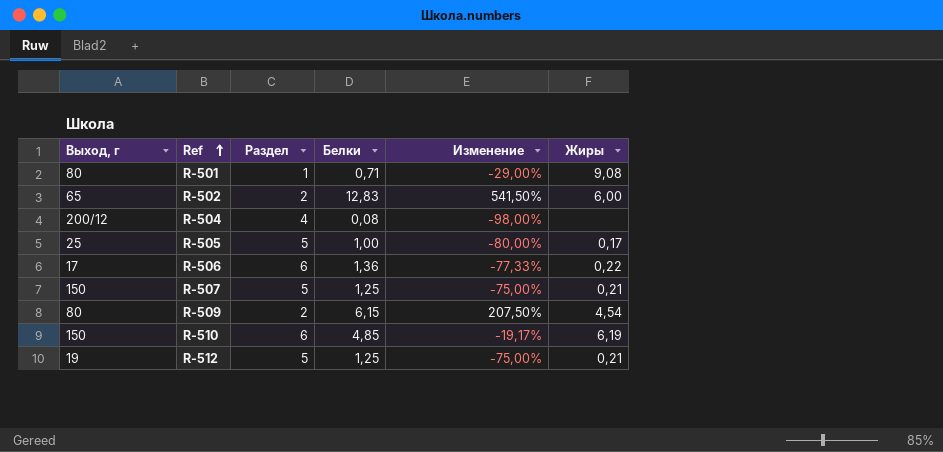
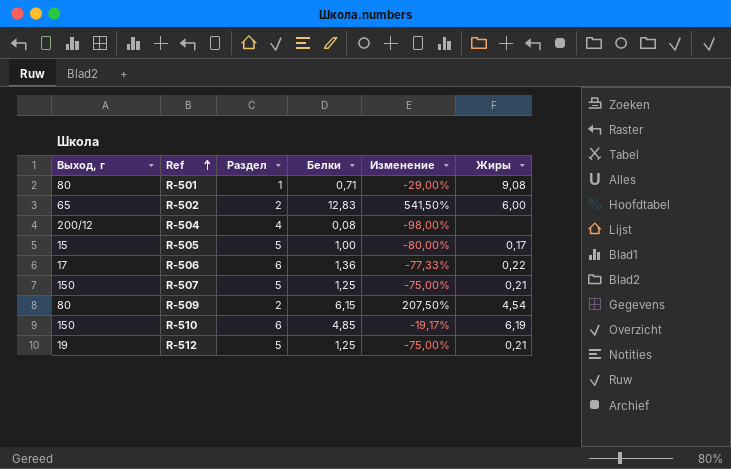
R-505 | Выход, г: 25 -> 15

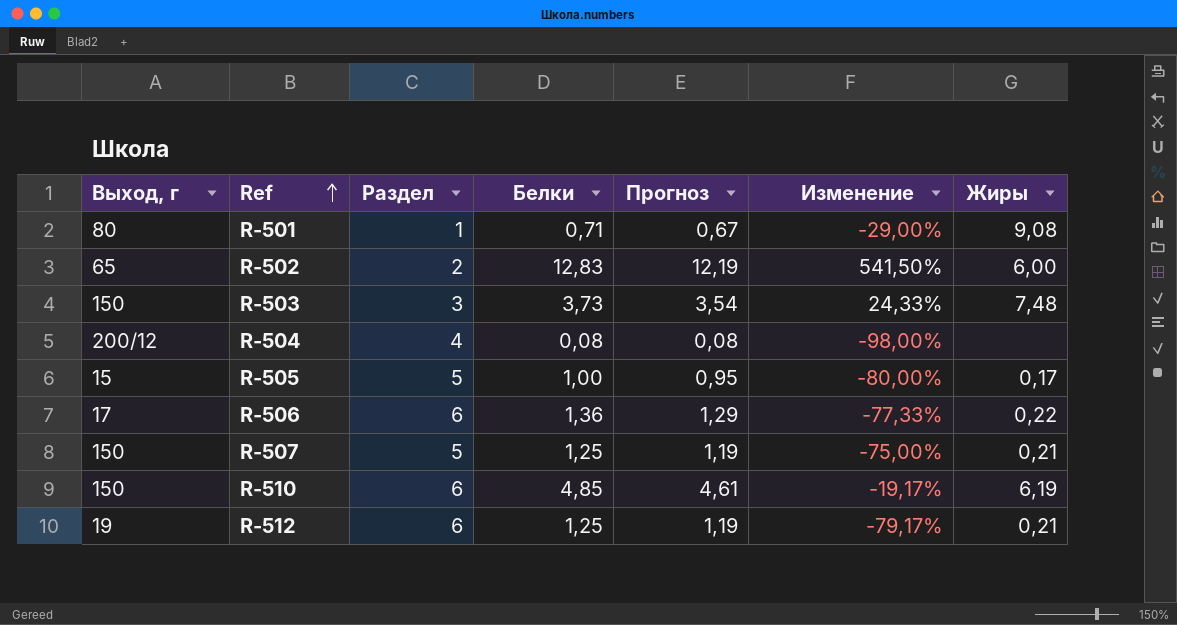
column Прогноз | formula: none -> [Белки] * 0,95
row R-509: 80 | 2 | 6,15 | 207,50% | 4,54 -> none
row R-503: none -> 150 | 3 | 3,73 | 3,54 | 24,33% | 7,48
R-512 | Раздел: 5 -> 6
R-512 | Изменение: -75,00% -> -79,17%

